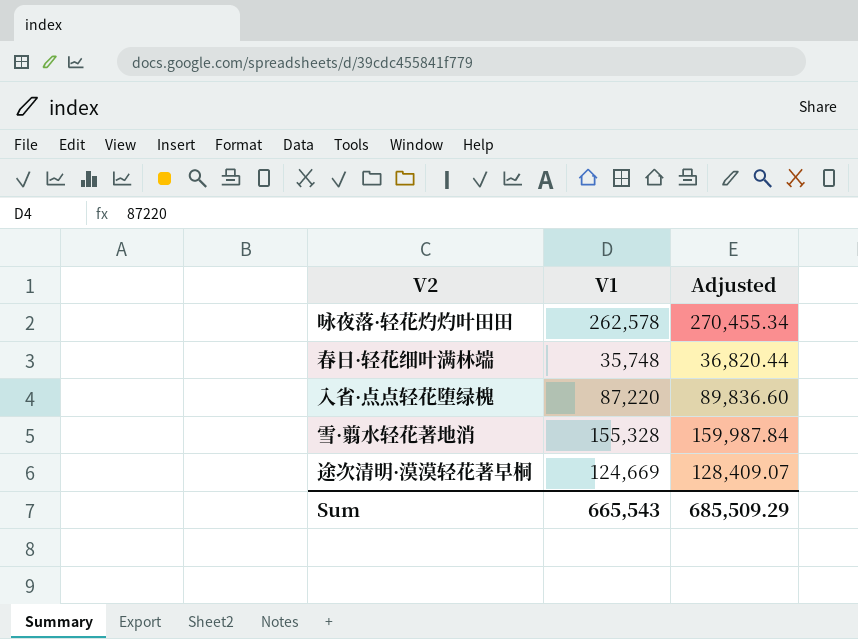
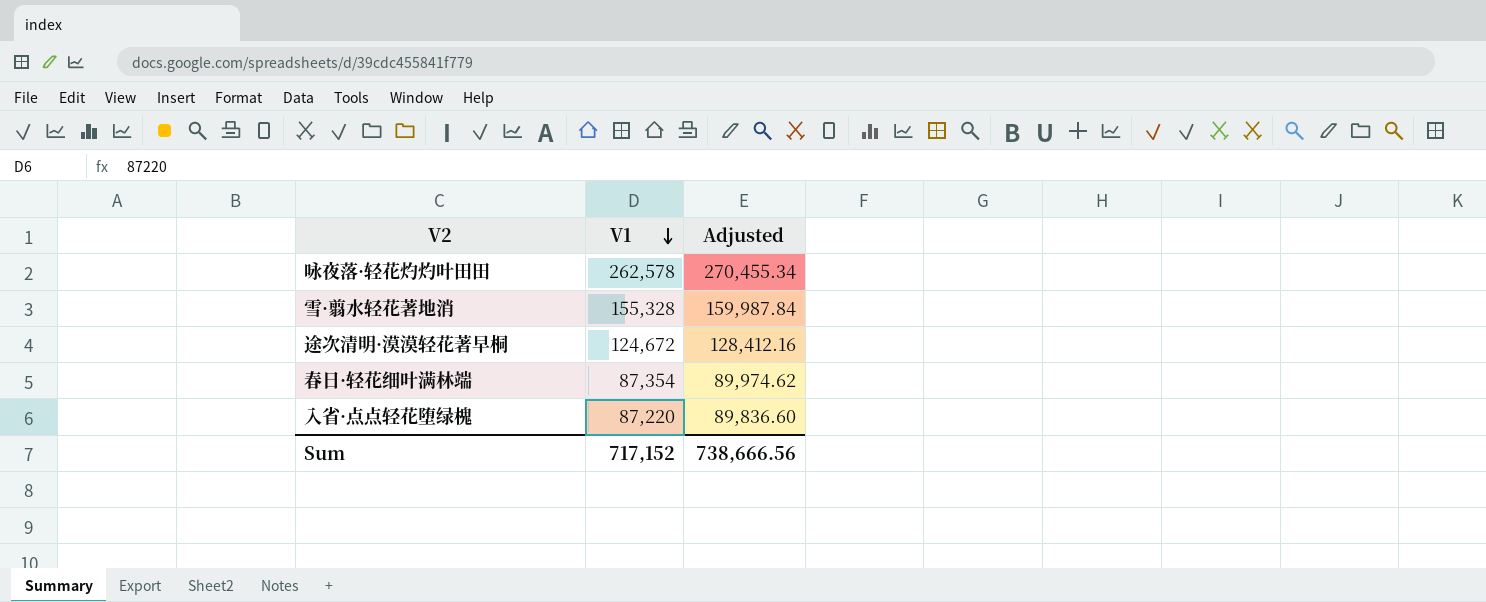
row order: none -> V1 descending
途次清明·漠漠轻花著早桐 | V1: 124,669 -> 124,672
途次清明·漠漠轻花著早桐 | Adjusted: 128,409.07 -> 128,412.16
春日·轻花细叶满林端 | V1: 35,748 -> 87,354
春日·轻花细叶满林端 | Adjusted: 36,820.44 -> 89,974.62
Sum | V1: 665,543 -> 717,152
Sum | Adjusted: 685,509.29 -> 738,666.56

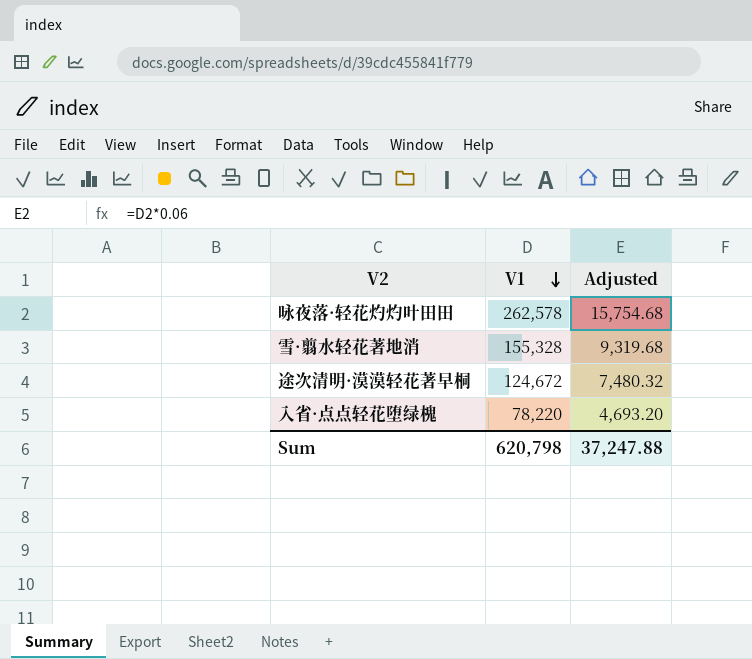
column Adjusted | formula: [V1] * 1.03 -> [V1] * 0.06
row 春日·轻花细叶满林端: 87,354 | 89,974.62 -> none
入省·点点轻花堕绿槐 | V1: 87,220 -> 78,220
Sum | V1: 717,152 -> 620,798
Sum | Adjusted: 738,666.56 -> 37,247.88

